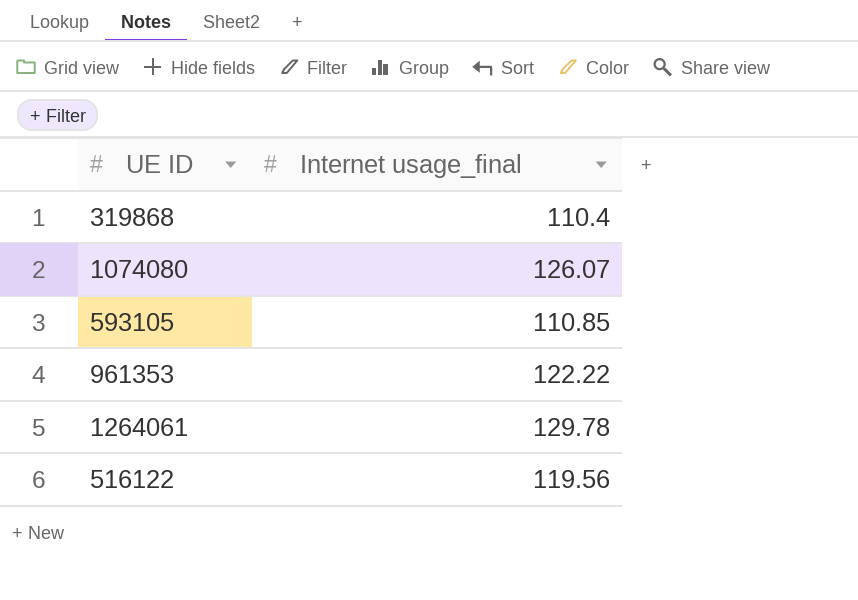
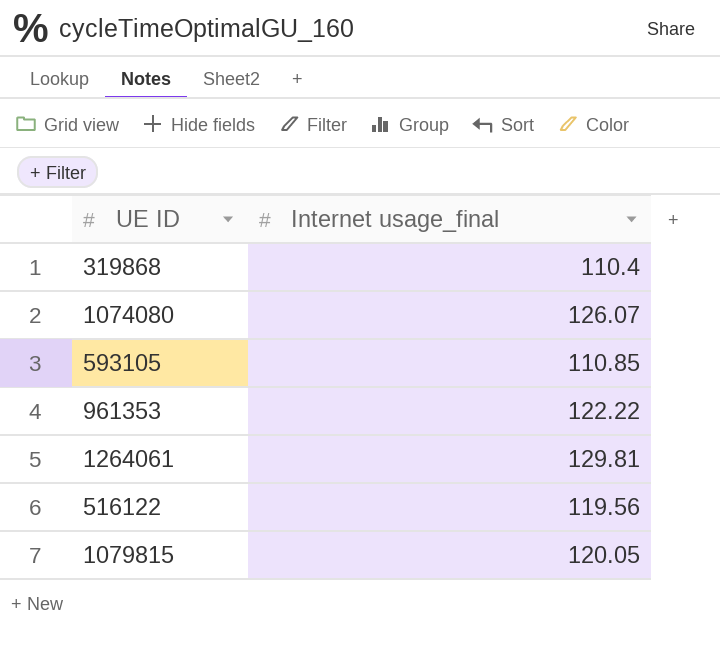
1264061 | Internet usage_final: 129.78 -> 129.81
row 1079815: none -> 120.05

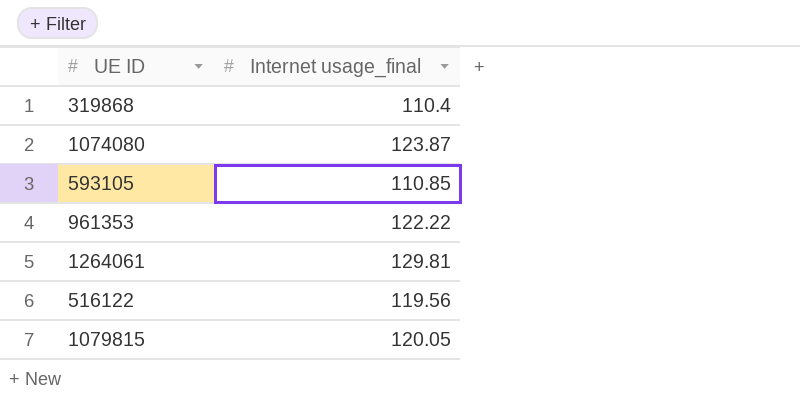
1074080 | Internet usage_final: 126.07 -> 123.87

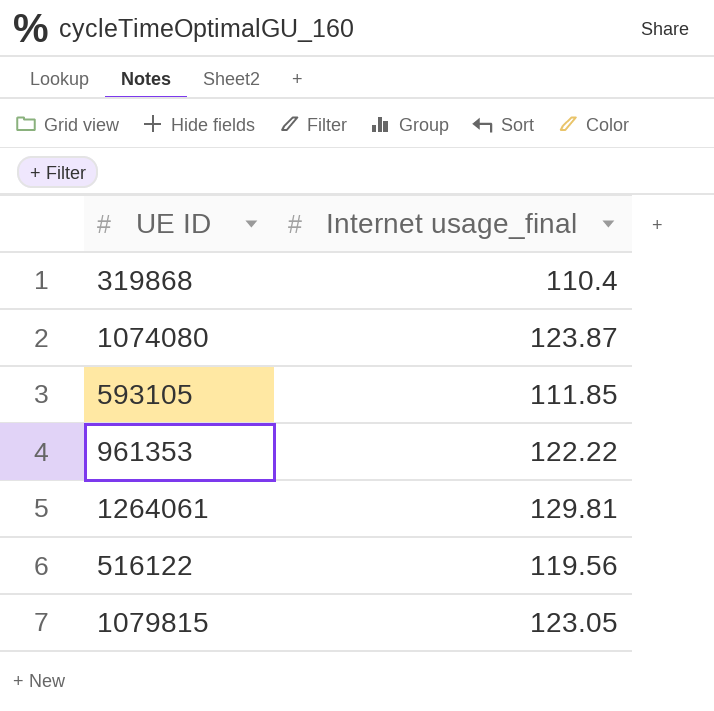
593105 | Internet usage_final: 110.85 -> 111.85
1079815 | Internet usage_final: 120.05 -> 123.05

